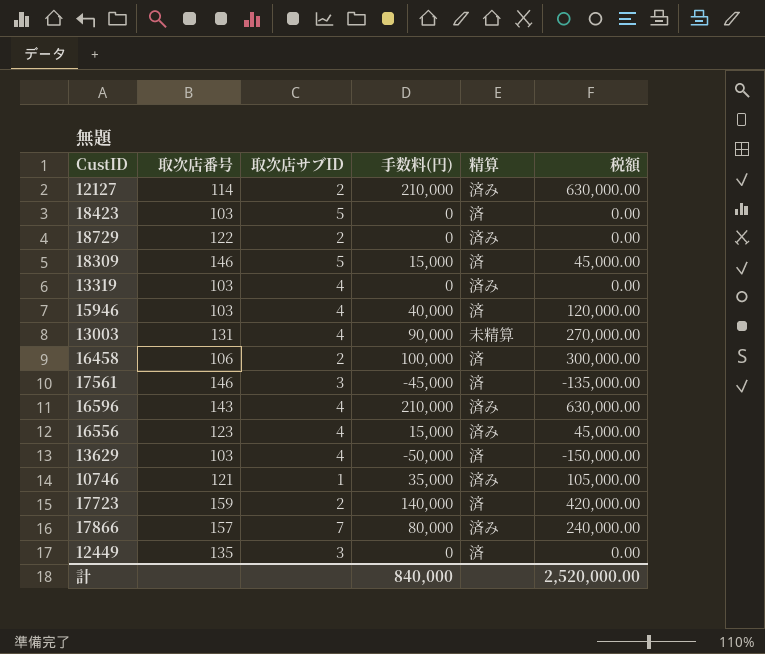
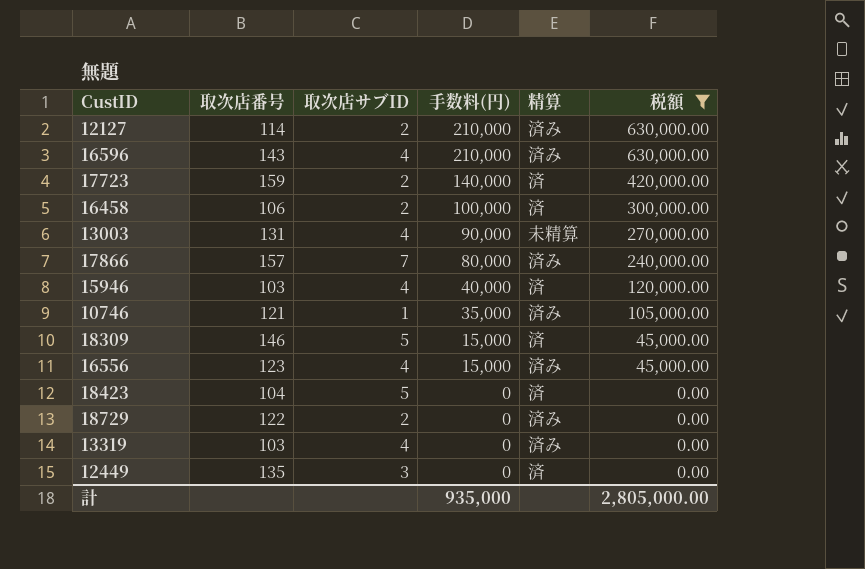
filter: none -> 税額 >= 0.00
row order: none -> 手数料(円) descending
18423 | 取次店番号: 103 -> 104
計 | 手数料(円): 840,000 -> 935,000
計 | 税額: 2,520,000.00 -> 2,805,000.00

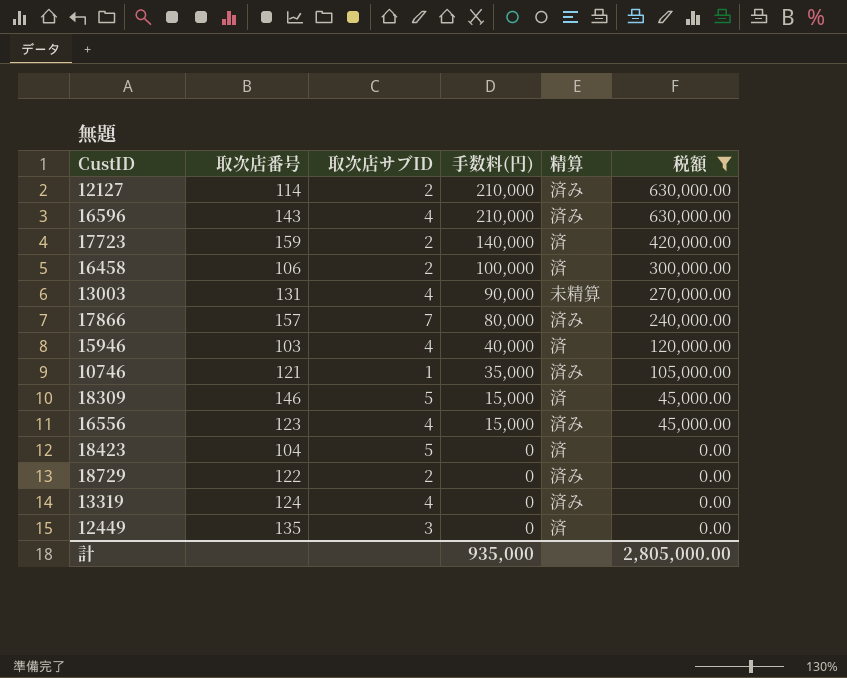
13319 | 取次店番号: 103 -> 124

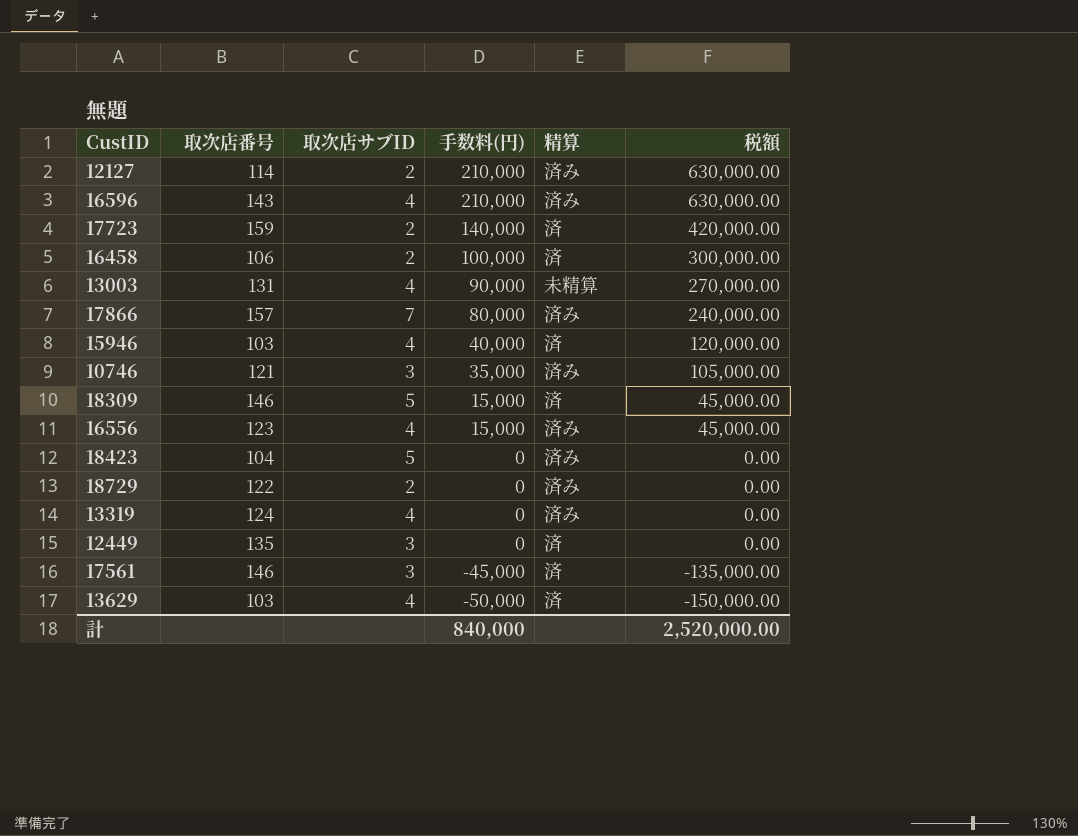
filter: 税額 >= 0.00 -> none
10746 | 取次店サブID: 1 -> 3
18423 | 精算: 済 -> 済み
計 | 手数料(円): 935,000 -> 840,000
計 | 税額: 2,805,000.00 -> 2,520,000.00

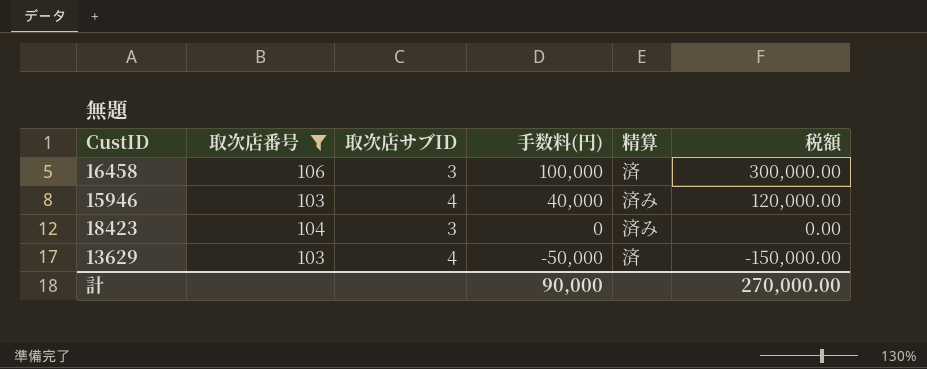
filter: none -> 取次店番号 <= 106
16458 | 取次店サブID: 2 -> 3
15946 | 精算: 済 -> 済み
18423 | 取次店サブID: 5 -> 3
計 | 手数料(円): 840,000 -> 90,000
計 | 税額: 2,520,000.00 -> 270,000.00

